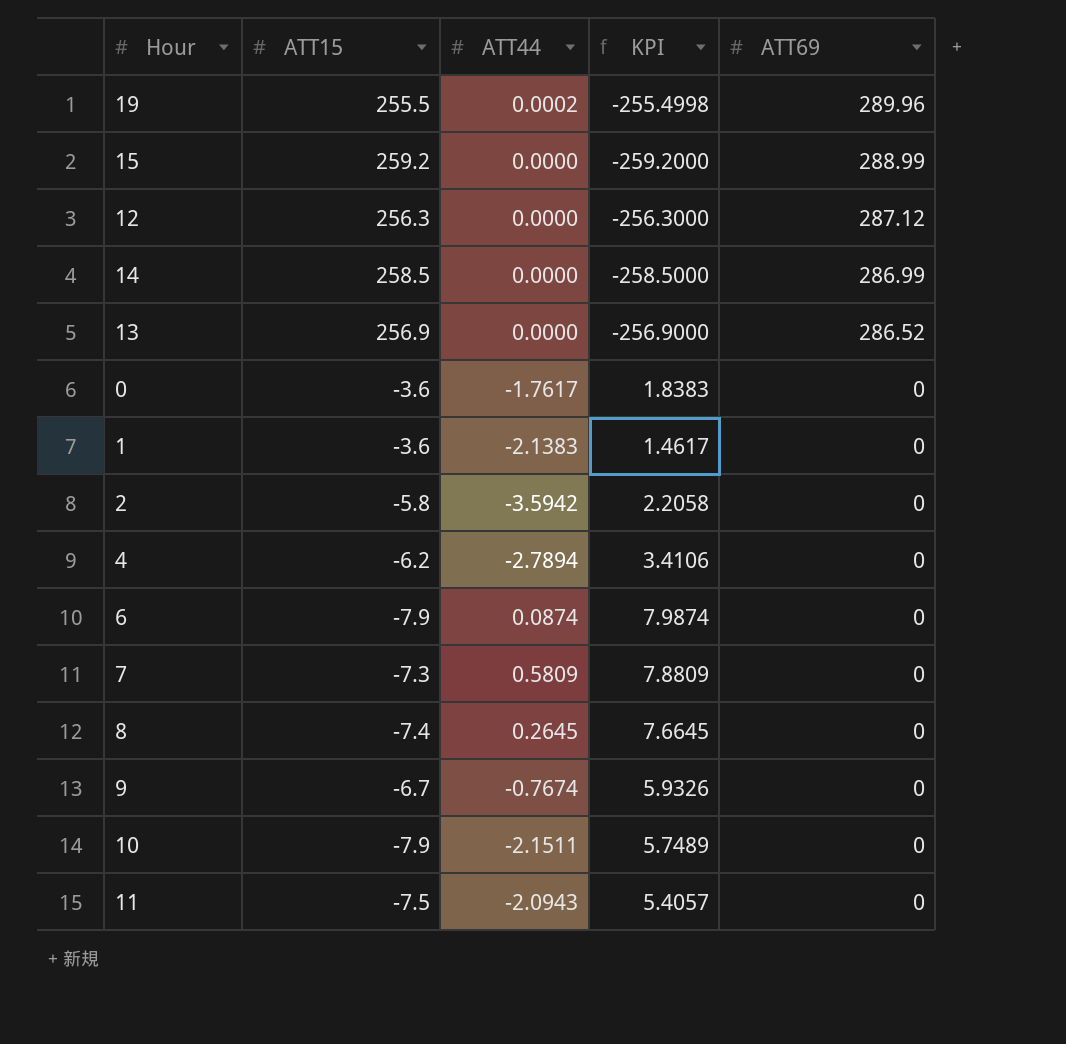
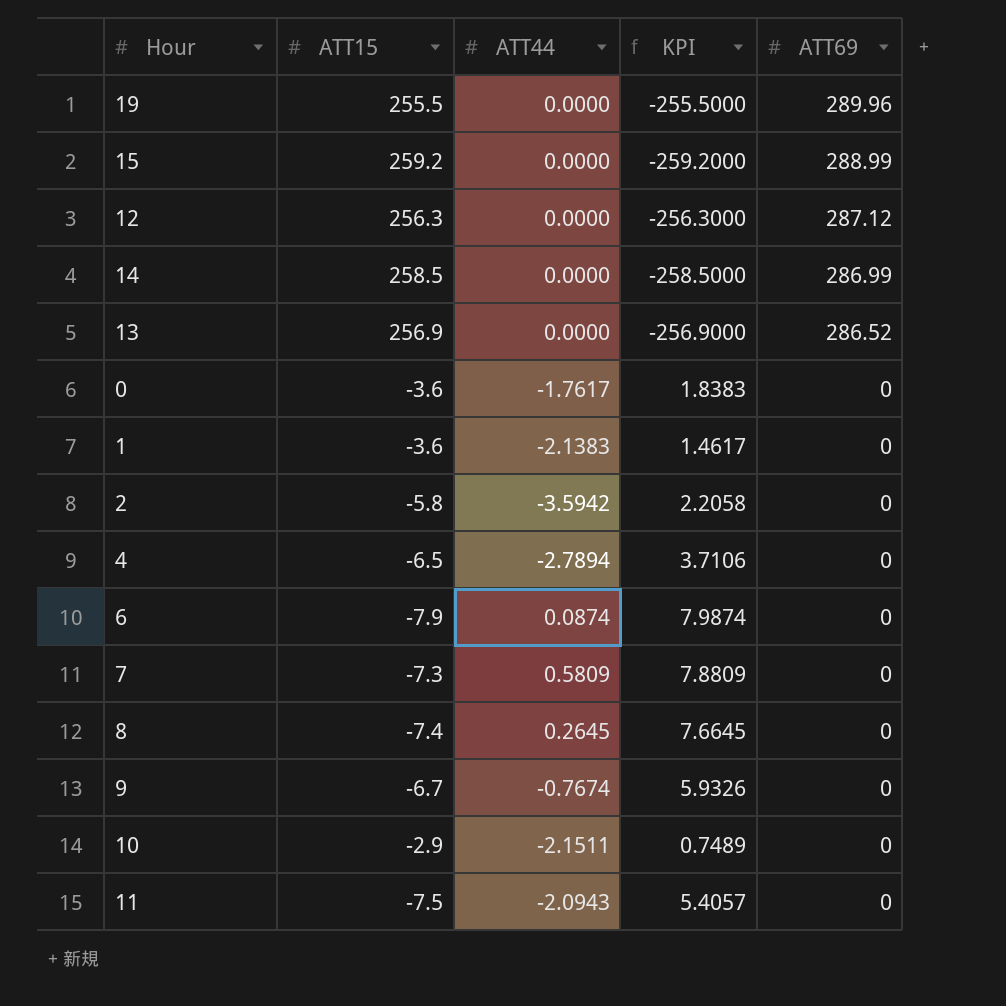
19 | ATT44: 0.0002 -> 0.0000
19 | KPI: -255.4998 -> -255.5000
4 | ATT15: -6.2 -> -6.5
4 | KPI: 3.4106 -> 3.7106
10 | ATT15: -7.9 -> -2.9
10 | KPI: 5.7489 -> 0.7489

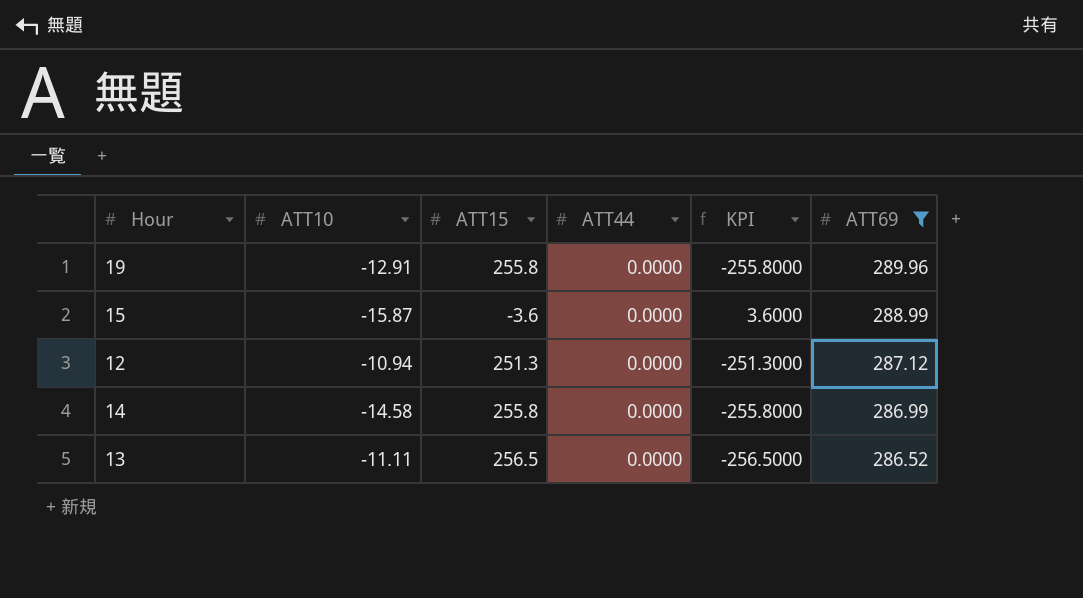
filter: none -> ATT69 != 0
column ATT10 | position: none -> 2
19 | ATT15: 255.5 -> 255.8
19 | KPI: -255.5000 -> -255.8000
15 | ATT15: 259.2 -> -3.6
15 | KPI: -259.2000 -> 3.6000
12 | ATT15: 256.3 -> 251.3
12 | KPI: -256.3000 -> -251.3000
14 | ATT15: 258.5 -> 255.8
14 | KPI: -258.5000 -> -255.8000
13 | ATT15: 256.9 -> 256.5
13 | KPI: -256.9000 -> -256.5000

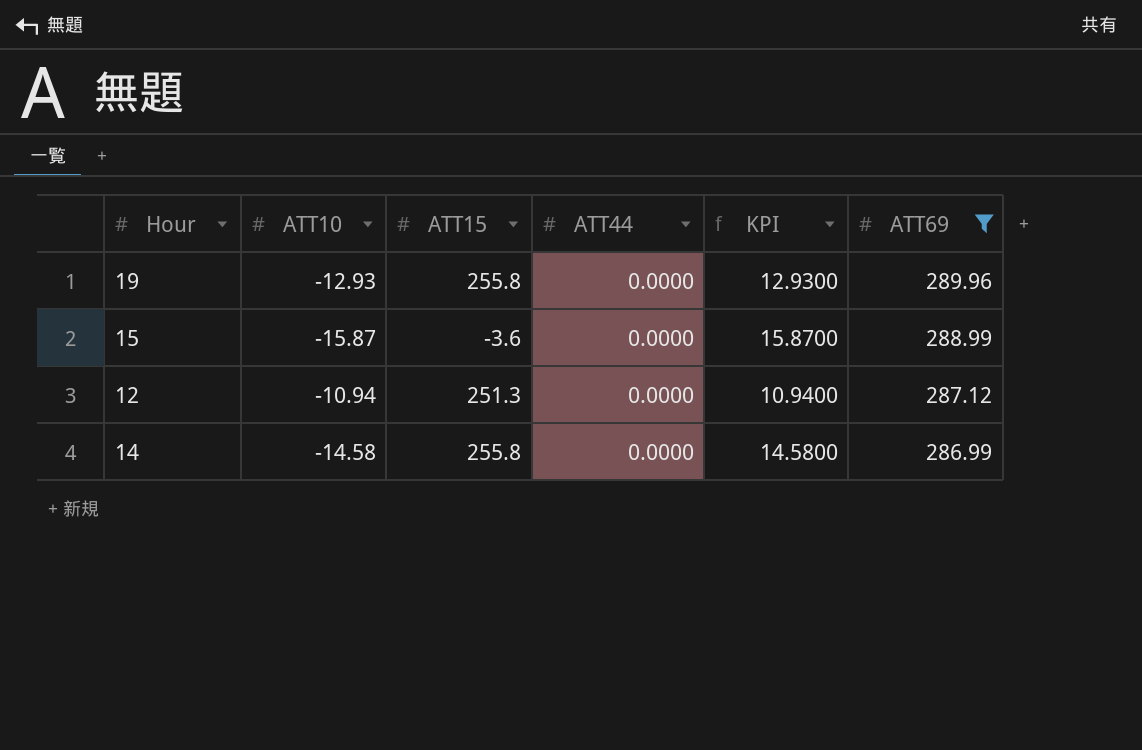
column KPI | formula: [ATT44] - [ATT15] -> [ATT44] - [ATT10]
row 13: -11.11 | 256.5 | 0.0000 | -256.5000 | 286.52 -> none
19 | ATT10: -12.91 -> -12.93

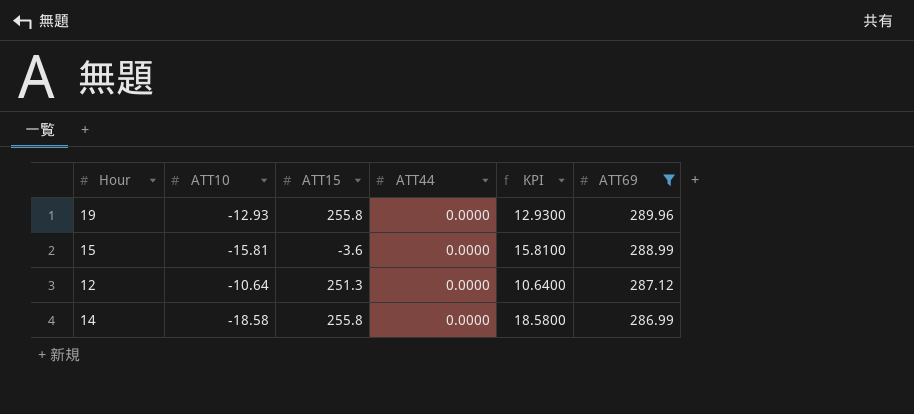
15 | ATT10: -15.87 -> -15.81
15 | KPI: 15.8700 -> 15.8100
12 | ATT10: -10.94 -> -10.64
12 | KPI: 10.9400 -> 10.6400
14 | ATT10: -14.58 -> -18.58
14 | KPI: 14.5800 -> 18.5800

